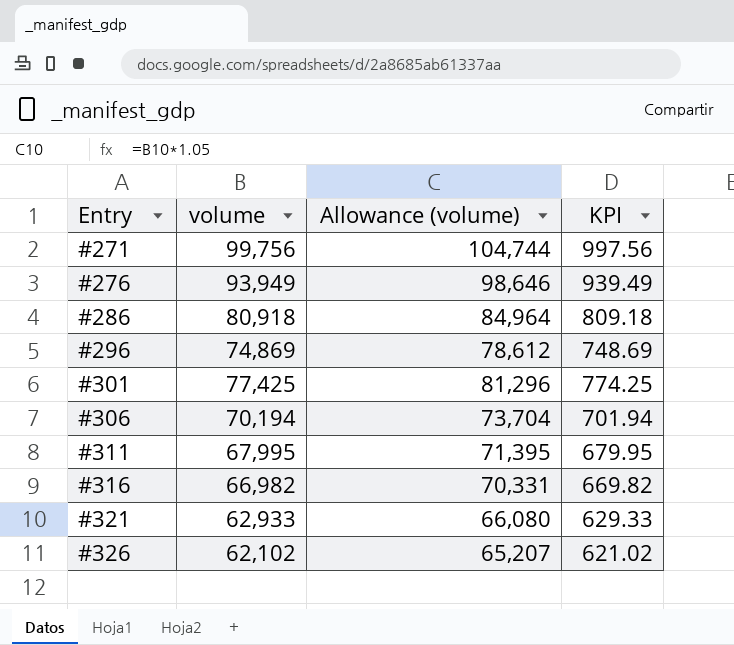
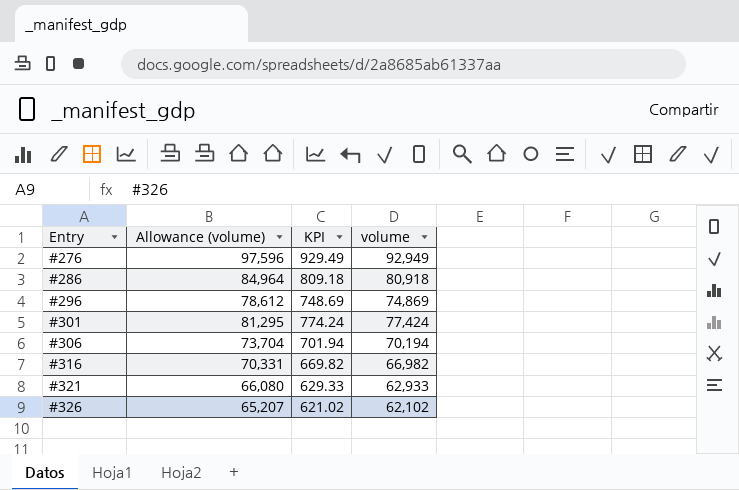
column volume | position: 2 -> 4
row #271: 99,756 | 104,744 | 997.56 -> none
row #311: 67,995 | 71,395 | 679.95 -> none
#276 | Allowance (volume): 98,646 -> 97,596
#276 | KPI: 939.49 -> 929.49
#276 | volume: 93,949 -> 92,949
#301 | Allowance (volume): 81,296 -> 81,295
#301 | KPI: 774.25 -> 774.24
#301 | volume: 77,425 -> 77,424

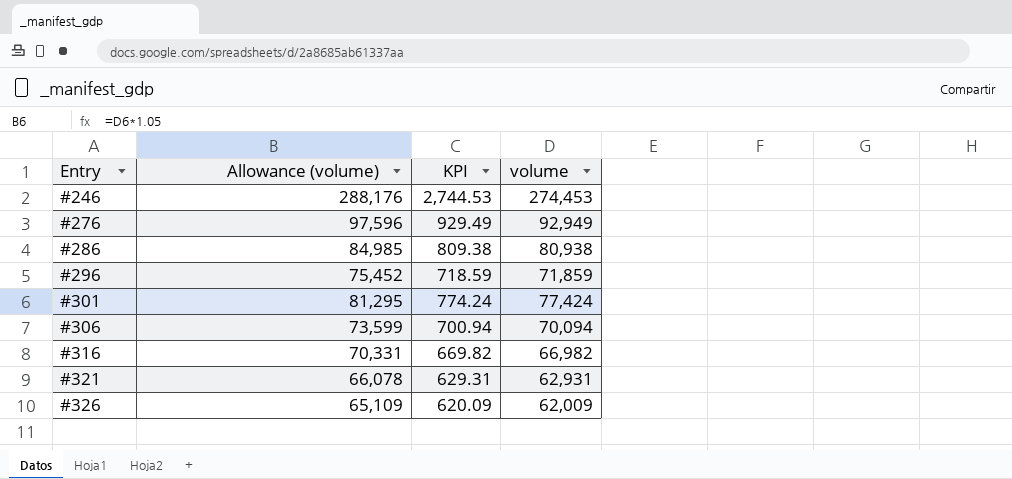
row #246: none -> 288,176 | 2,744.53 | 274,453
#286 | Allowance (volume): 84,964 -> 84,985
#286 | KPI: 809.18 -> 809.38
#286 | volume: 80,918 -> 80,938
#296 | Allowance (volume): 78,612 -> 75,452
#296 | KPI: 748.69 -> 718.59
#296 | volume: 74,869 -> 71,859
#306 | Allowance (volume): 73,704 -> 73,599
#306 | KPI: 701.94 -> 700.94
#306 | volume: 70,194 -> 70,094
#321 | Allowance (volume): 66,080 -> 66,078
#321 | KPI: 629.33 -> 629.31
#321 | volume: 62,933 -> 62,931
#326 | Allowance (volume): 65,207 -> 65,109
#326 | KPI: 621.02 -> 620.09
#326 | volume: 62,102 -> 62,009

